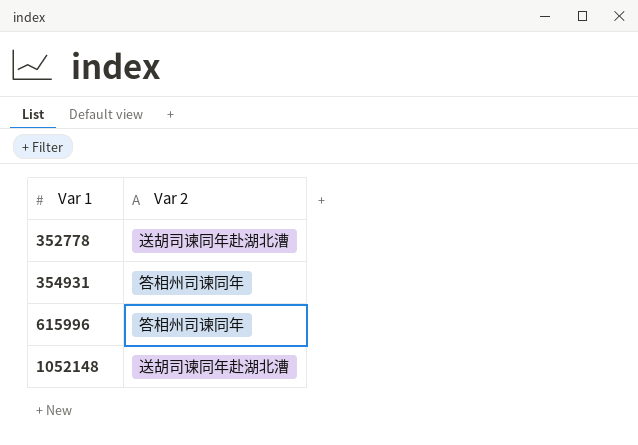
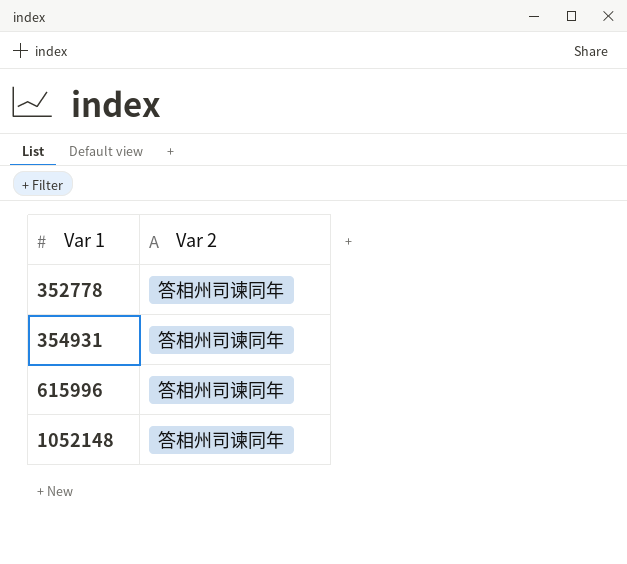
352778 | Var 2: 送胡司谏同年赴湖北漕 -> 答相州司谏同年
1052148 | Var 2: 送胡司谏同年赴湖北漕 -> 答相州司谏同年

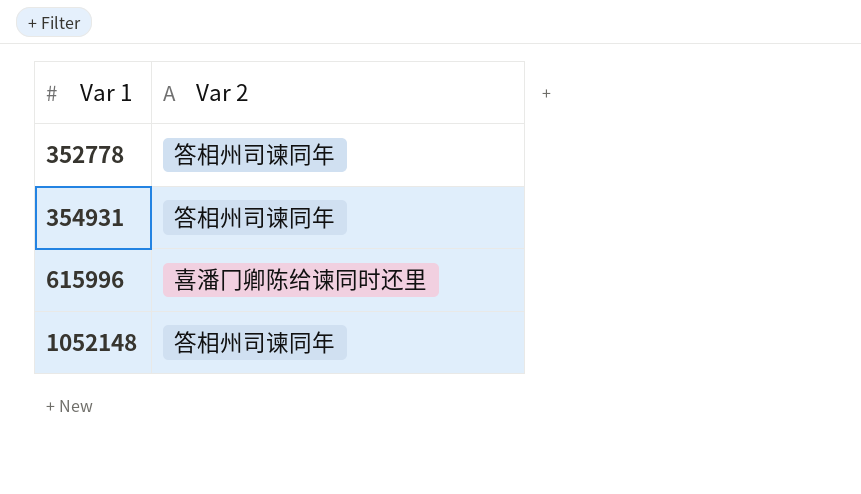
615996 | Var 2: 答相州司谏同年 -> 喜潘冂卿陈给谏同时还里

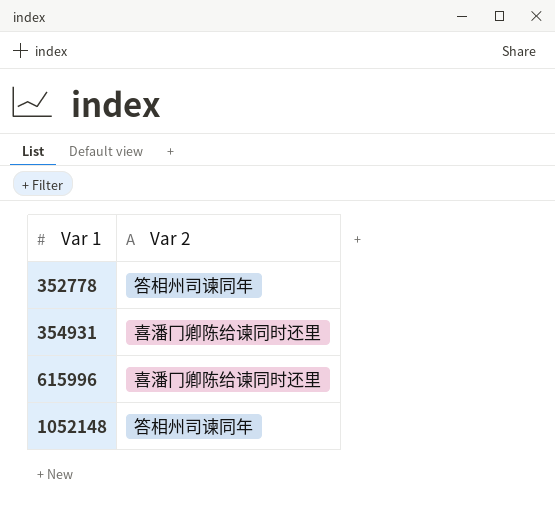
354931 | Var 2: 答相州司谏同年 -> 喜潘冂卿陈给谏同时还里

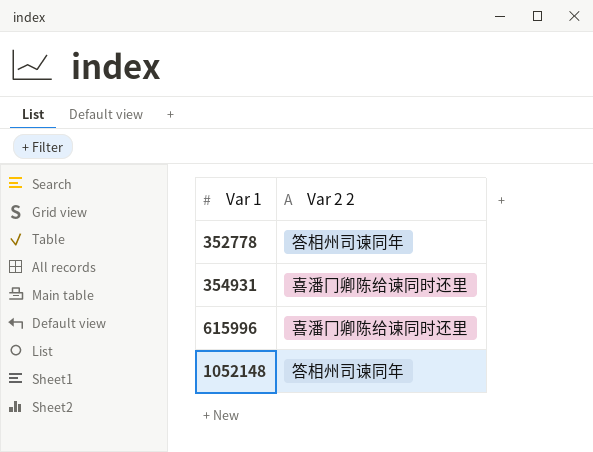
column name: Var 2 -> Var 2 2

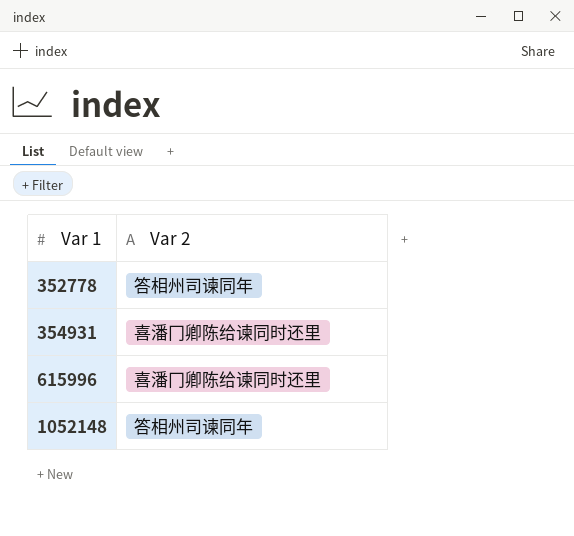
column name: Var 2 2 -> Var 2

